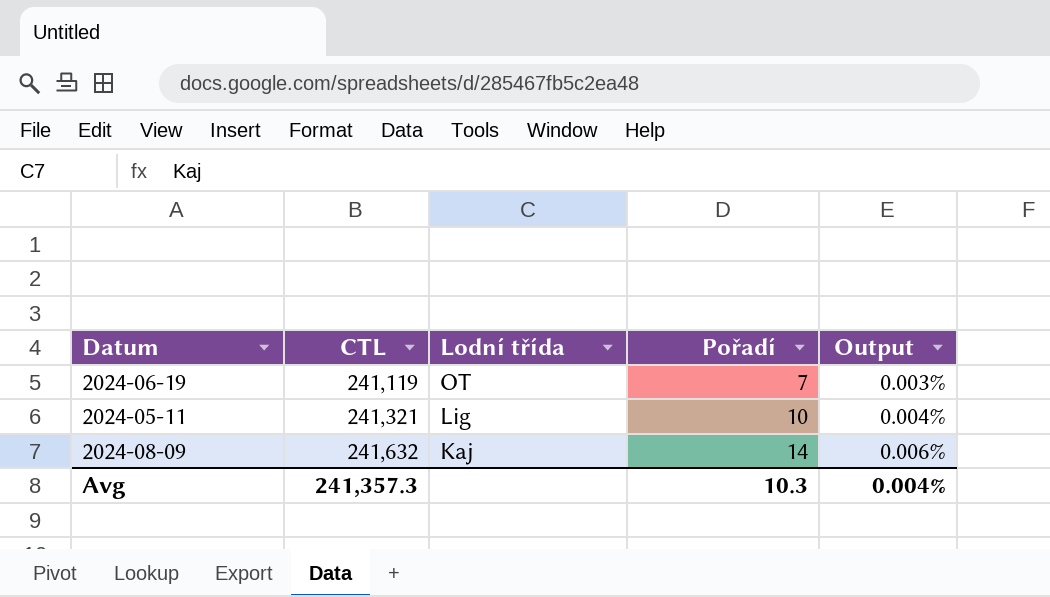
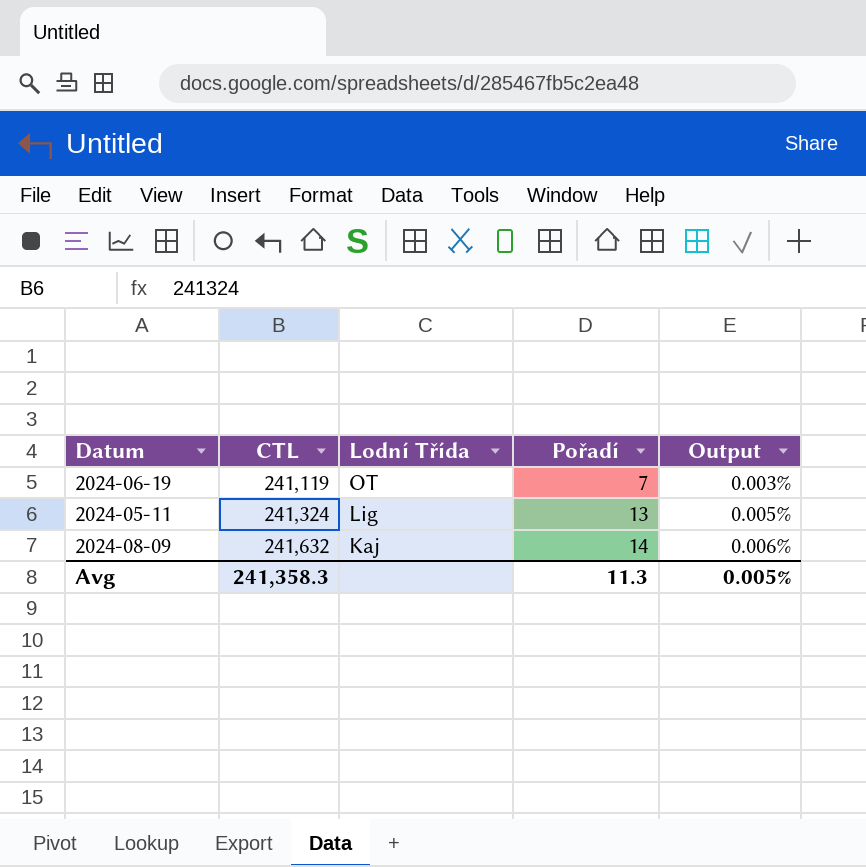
column name: Lodní třída -> Lodní Třída
2024-05-11 | CTL: 241,321 -> 241,324
2024-05-11 | Pořadí: 10 -> 13
2024-05-11 | Output: 0.004% -> 0.005%
Avg | CTL: 241,357.3 -> 241,358.3
Avg | Pořadí: 10.3 -> 11.3
Avg | Output: 0.004% -> 0.005%

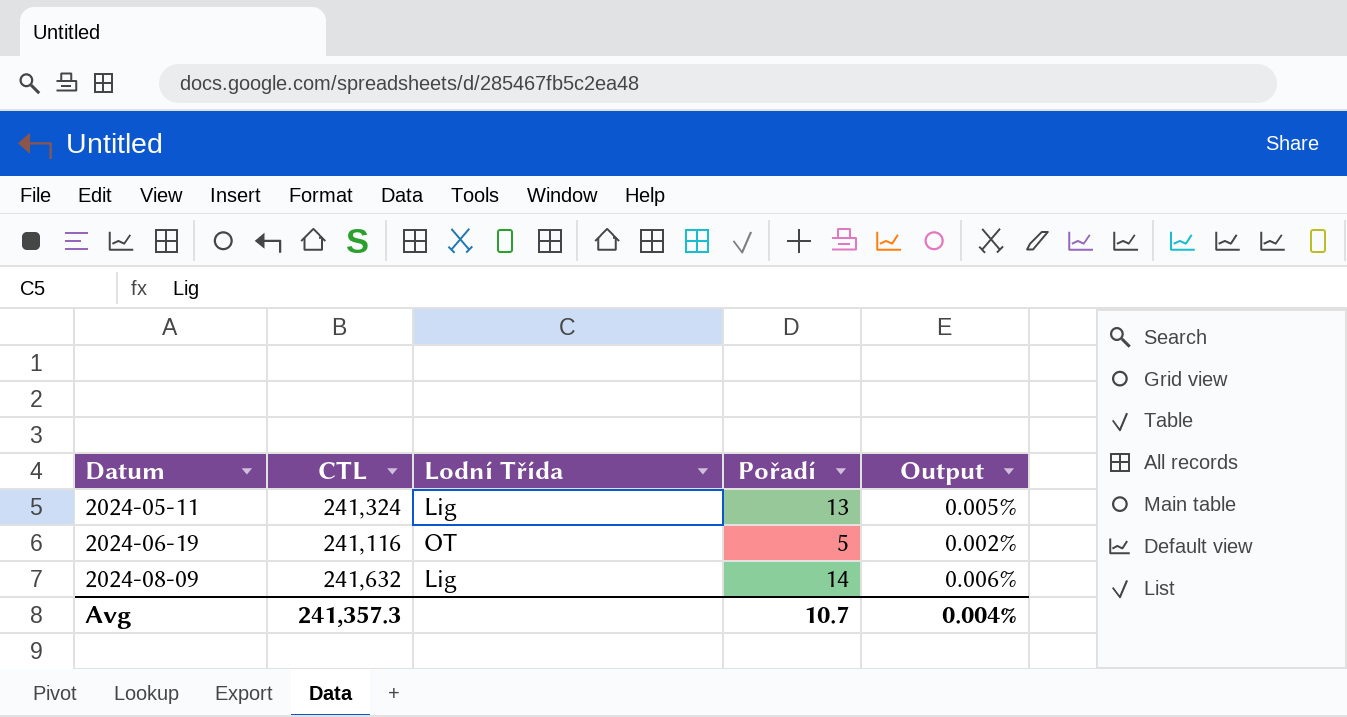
row order: CTL ascending -> Datum ascending
2024-06-19 | CTL: 241,119 -> 241,116
2024-06-19 | Pořadí: 7 -> 5
2024-06-19 | Output: 0.003% -> 0.002%
2024-08-09 | Lodní Třída: Kaj -> Lig
Avg | CTL: 241,358.3 -> 241,357.3
Avg | Pořadí: 11.3 -> 10.7
Avg | Output: 0.005% -> 0.004%

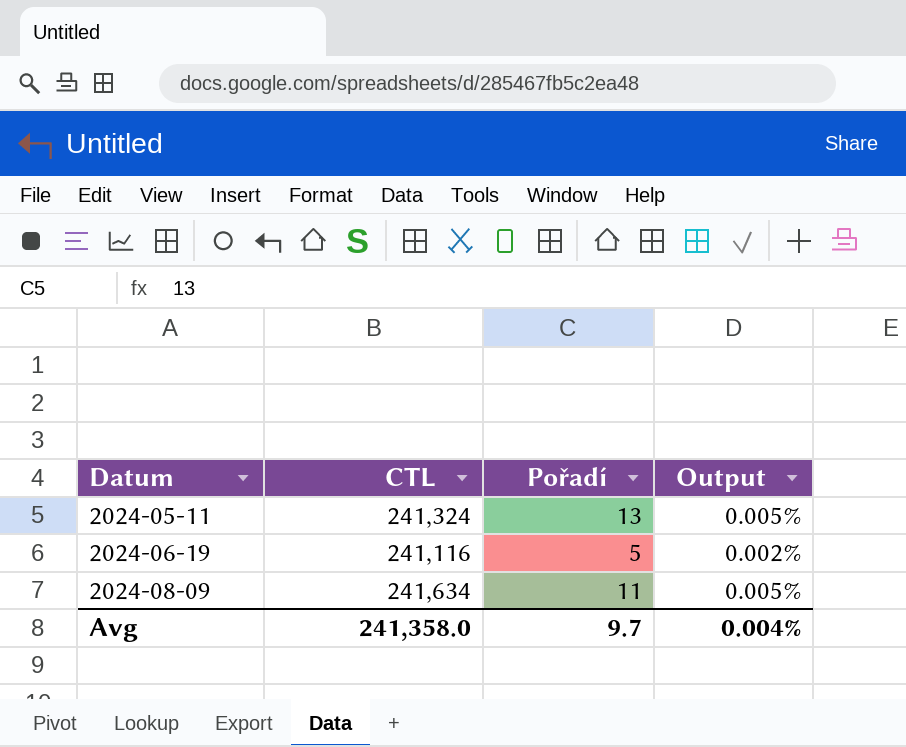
column Lodní Třída | position: 3 -> none
2024-08-09 | CTL: 241,632 -> 241,634
2024-08-09 | Pořadí: 14 -> 11
2024-08-09 | Output: 0.006% -> 0.005%
Avg | CTL: 241,357.3 -> 241,358.0
Avg | Pořadí: 10.7 -> 9.7

